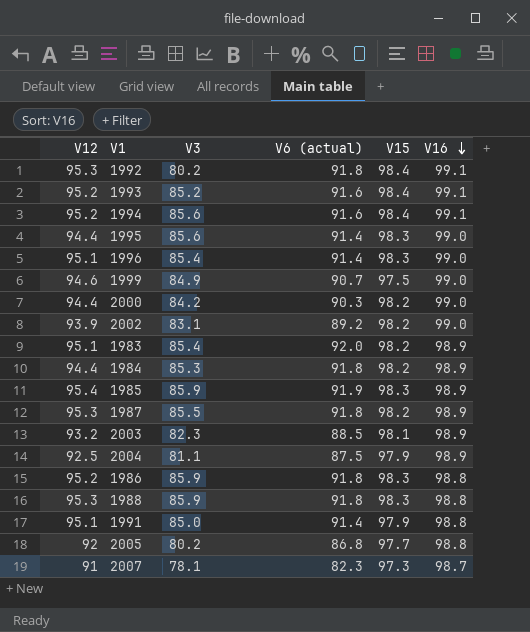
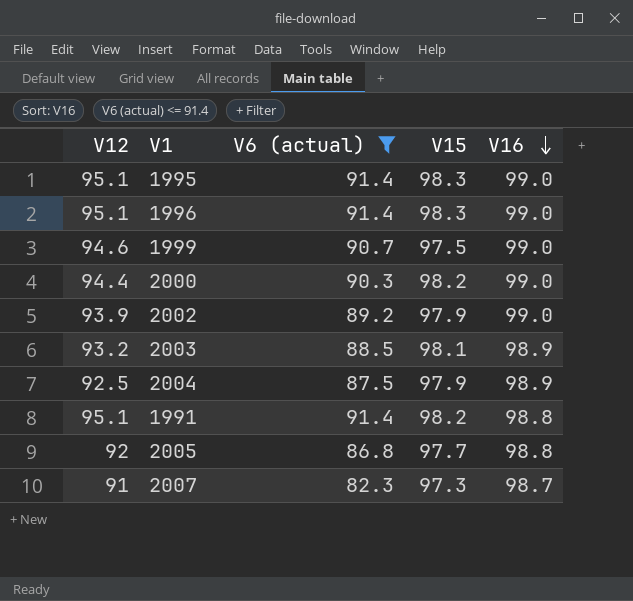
filter: none -> V6 (actual) <= 91.4
column V3 | position: 3 -> none
1995 | V12: 94.4 -> 95.1
2002 | V15: 98.2 -> 97.9
1991 | V15: 97.9 -> 98.2

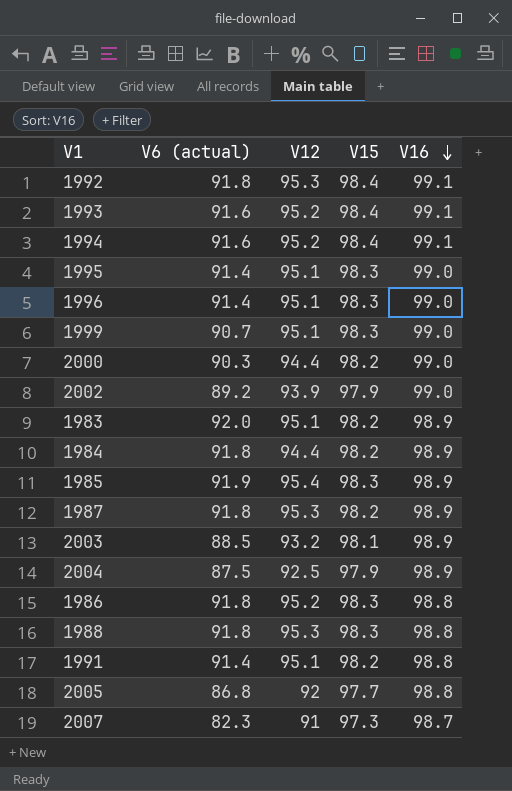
filter: V6 (actual) <= 91.4 -> none
column V12 | position: 1 -> 3
1999 | V12: 94.6 -> 95.1
1999 | V15: 97.5 -> 98.3

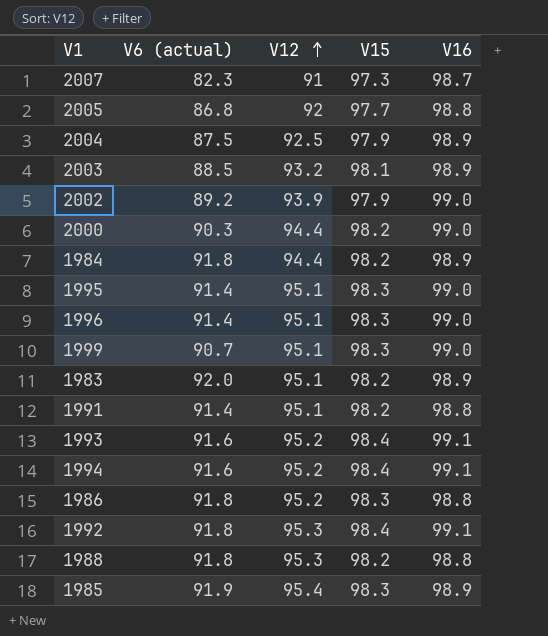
row order: V16 descending -> V12 ascending
row 1987: 91.8 | 95.3 | 98.2 | 98.9 -> none
1988 | V15: 98.3 -> 98.2

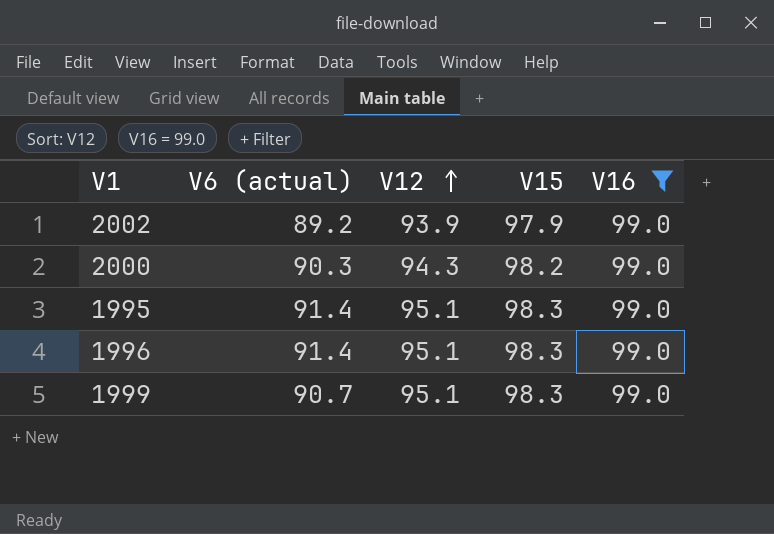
filter: none -> V16 = 99.0
2000 | V12: 94.4 -> 94.3

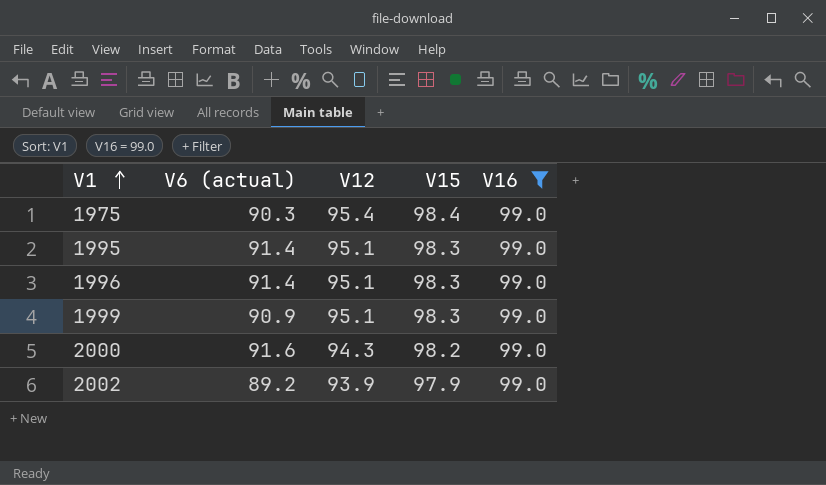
row order: V12 ascending -> V1 ascending
row 1975: none -> 90.3 | 95.4 | 98.4 | 99.0
1999 | V6 (actual): 90.7 -> 90.9
2000 | V6 (actual): 90.3 -> 91.6

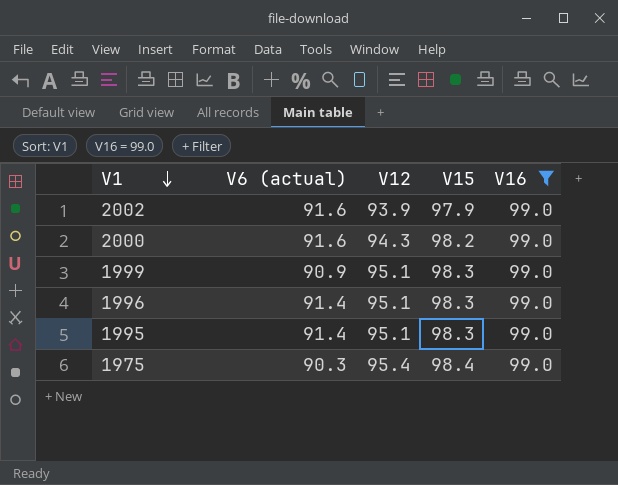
row order: V1 ascending -> V1 descending
2002 | V6 (actual): 89.2 -> 91.6

